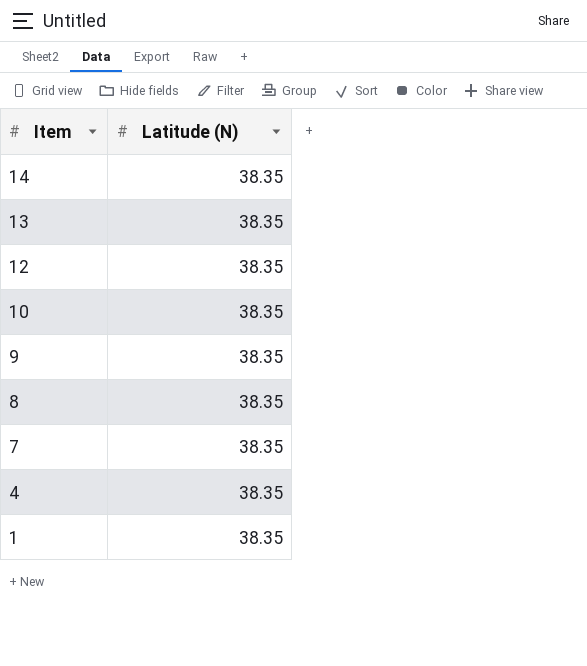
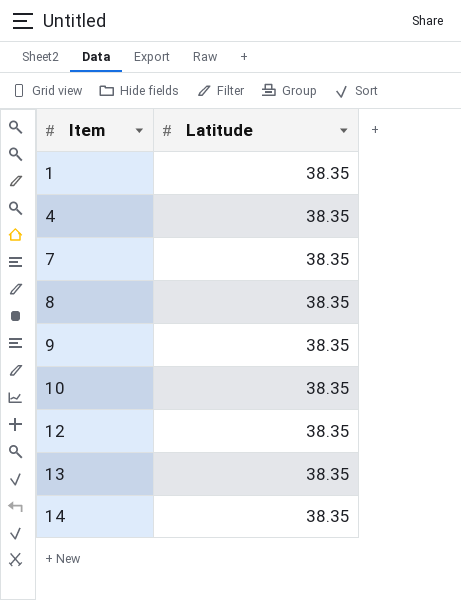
row order: Item descending -> Item ascending
column name: Latitude (N) -> Latitude

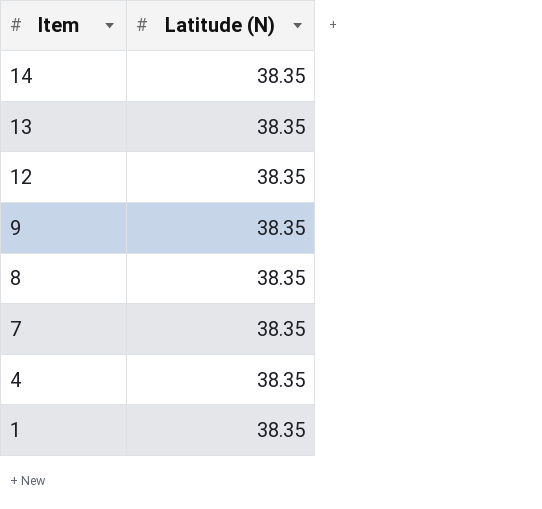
row order: Item ascending -> Item descending
column name: Latitude -> Latitude (N)
row 10: 38.35 -> none

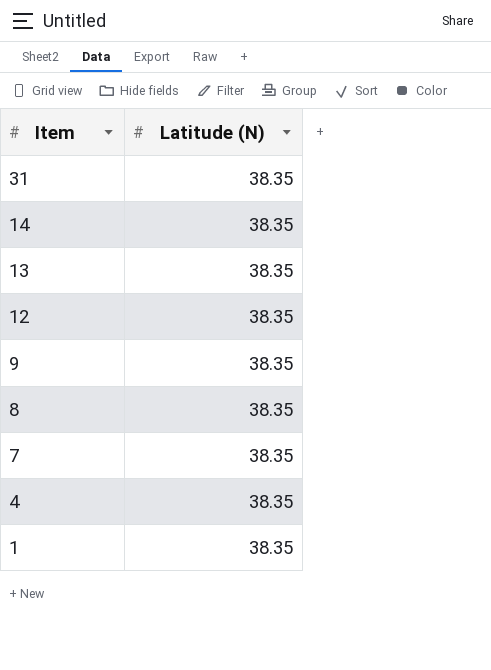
row 31: none -> 38.35

